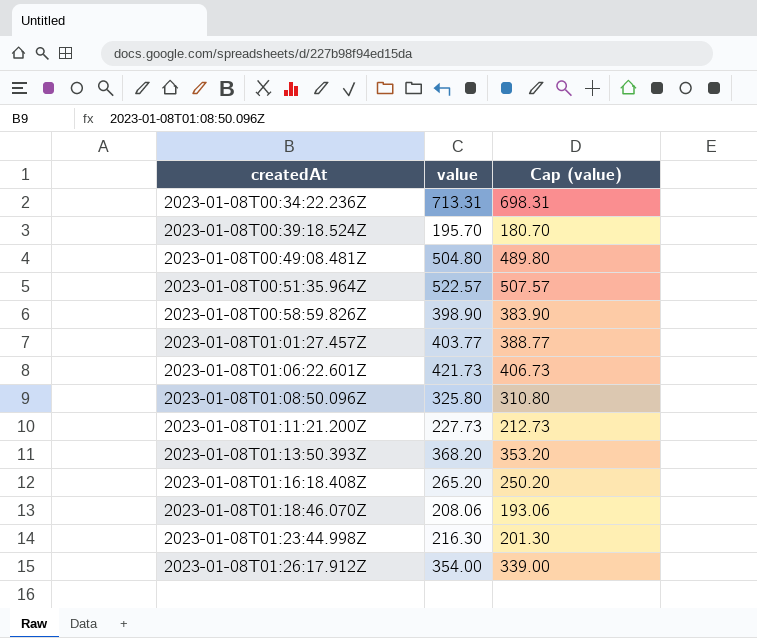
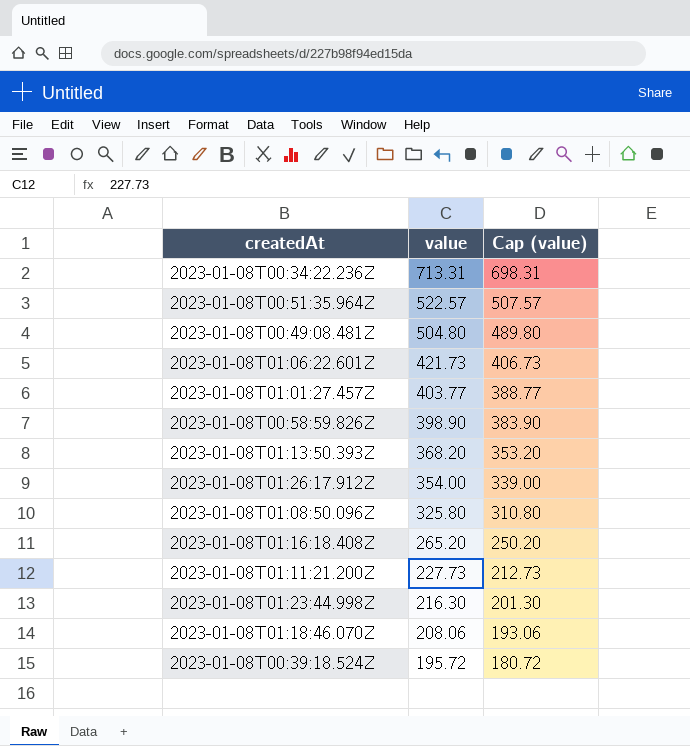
row order: createdAt ascending -> value descending
2023-01-08T00:39:18.524Z | value: 195.70 -> 195.72
2023-01-08T00:39:18.524Z | Cap (value): 180.70 -> 180.72

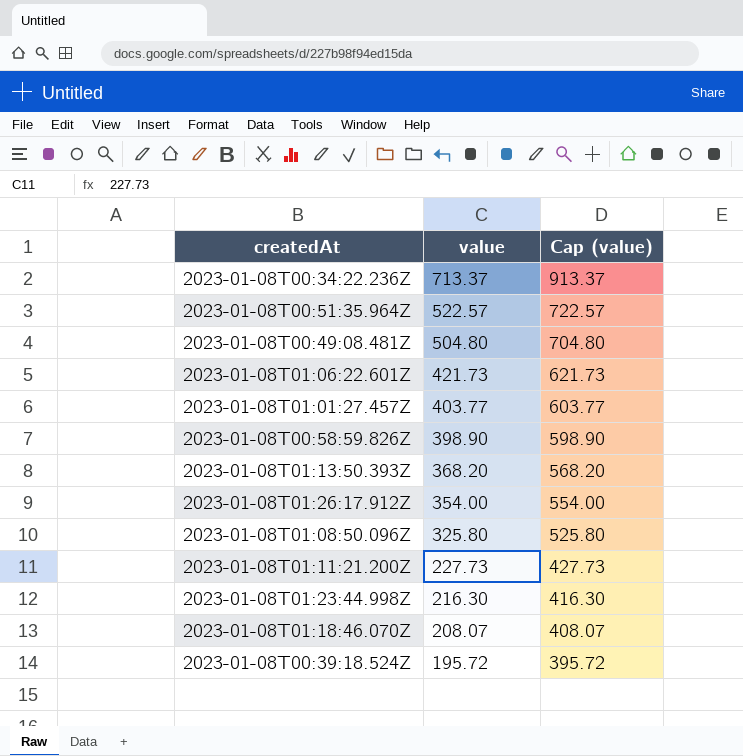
column Cap (value) | formula: [value] - 15 -> [value] + 200
row 2023-01-08T01:16:18.408Z: 265.20 | 250.20 -> none
2023-01-08T00:34:22.236Z | value: 713.31 -> 713.37
2023-01-08T01:18:46.070Z | value: 208.06 -> 208.07

